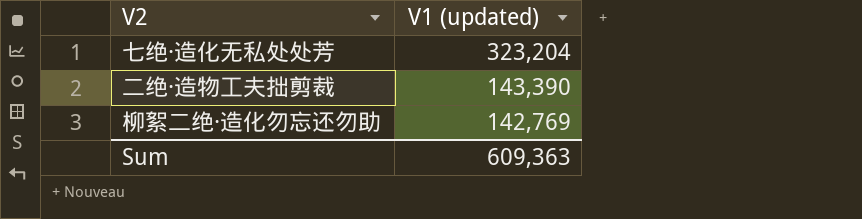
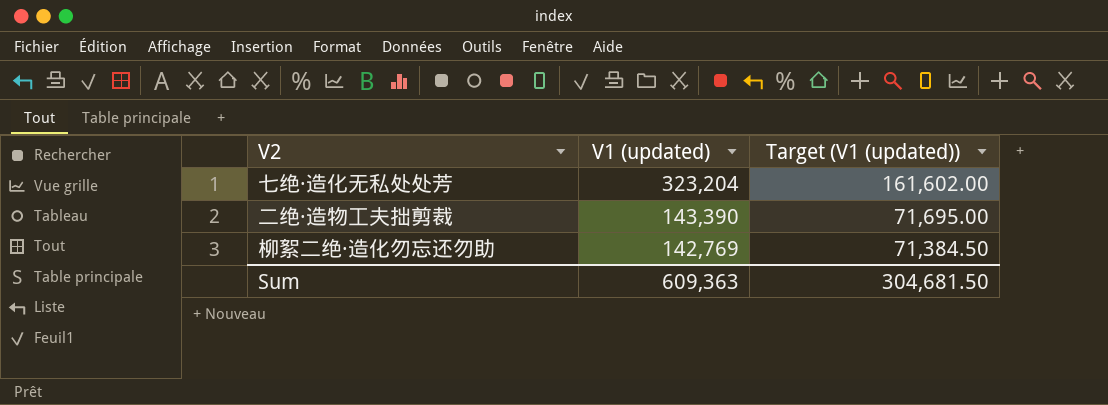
column Target (V1 (updated)) | formula: none -> [V1 (updated)] * 0.5

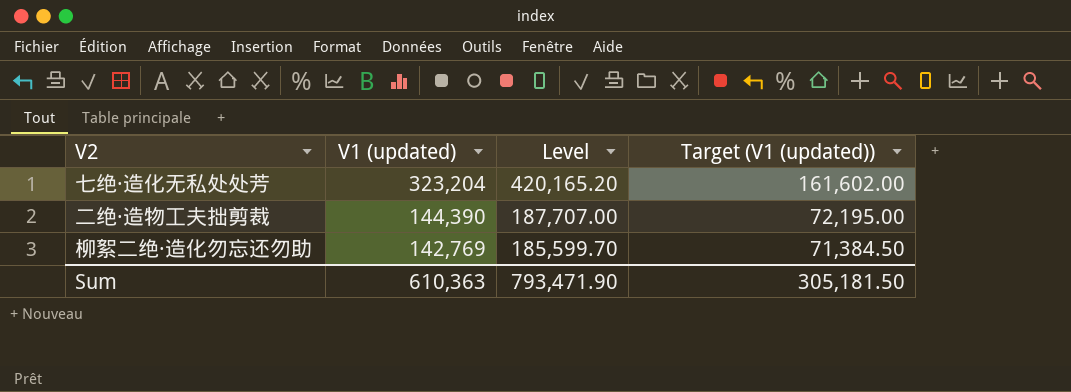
column Level | formula: none -> [V1 (updated)] * 1.3
二绝·造物工夫拙剪裁 | V1 (updated): 143,390 -> 144,390
二绝·造物工夫拙剪裁 | Target (V1 (updated)): 71,695.00 -> 72,195.00
Sum | V1 (updated): 609,363 -> 610,363
Sum | Target (V1 (updated)): 304,681.50 -> 305,181.50

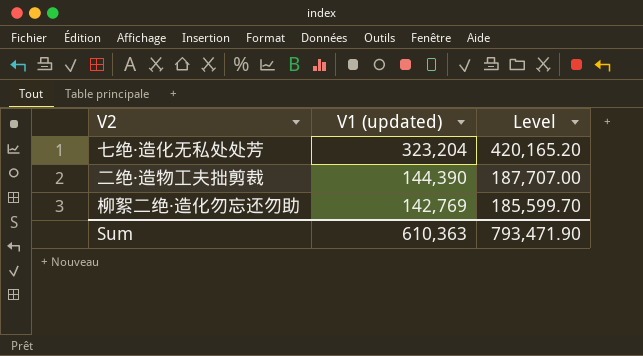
column Target (V1 (updated)) | formula: [V1 (updated)] * 0.5 -> none

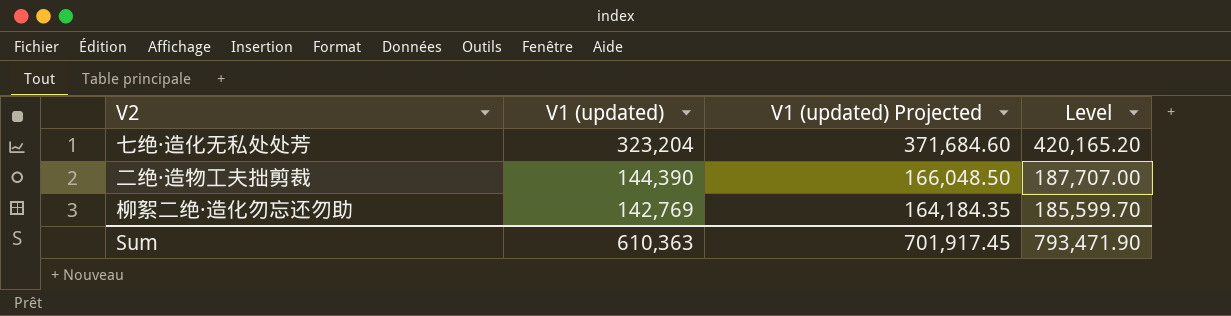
column V1 (updated) Projected | formula: none -> [V1 (updated)] * 1.15

